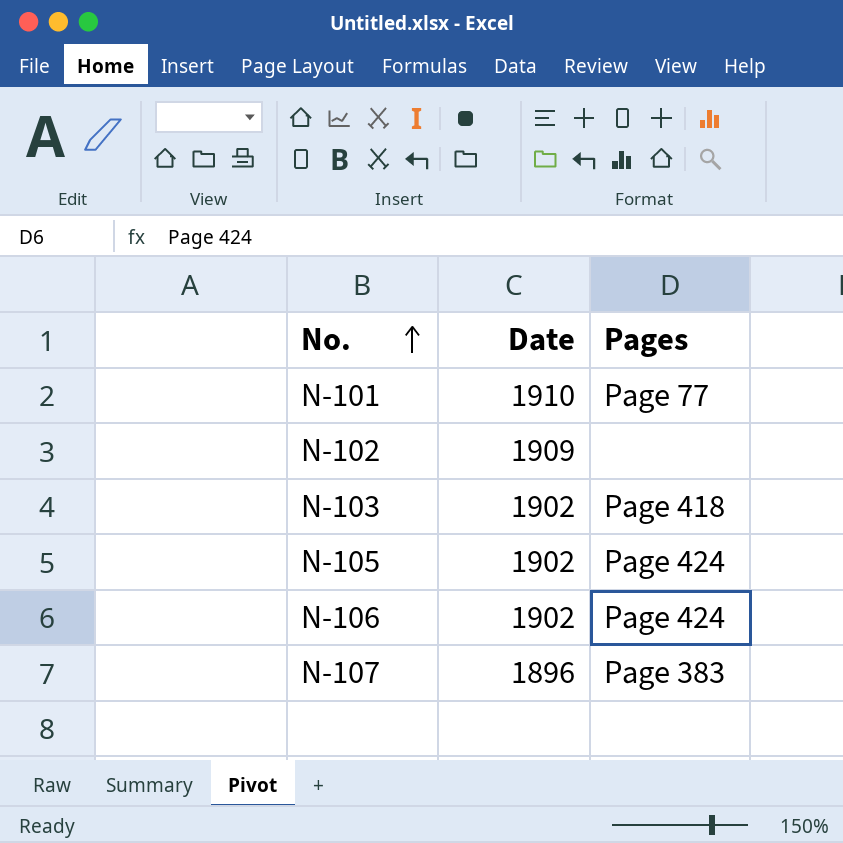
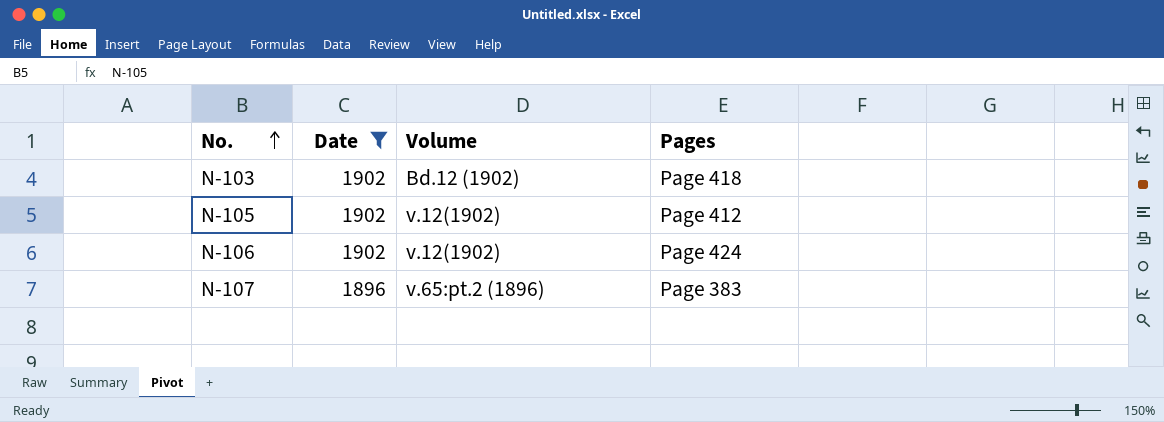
filter: none -> Date <= 1902
column Volume | position: none -> 3
N-105 | Pages: Page 424 -> Page 412

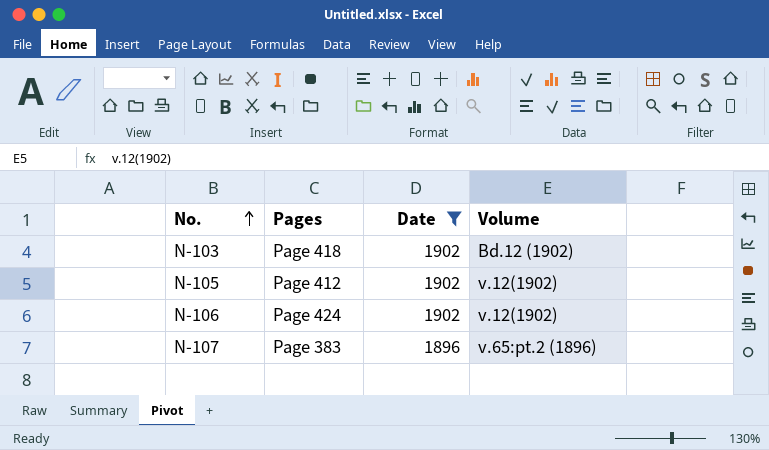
column Pages | position: 4 -> 2

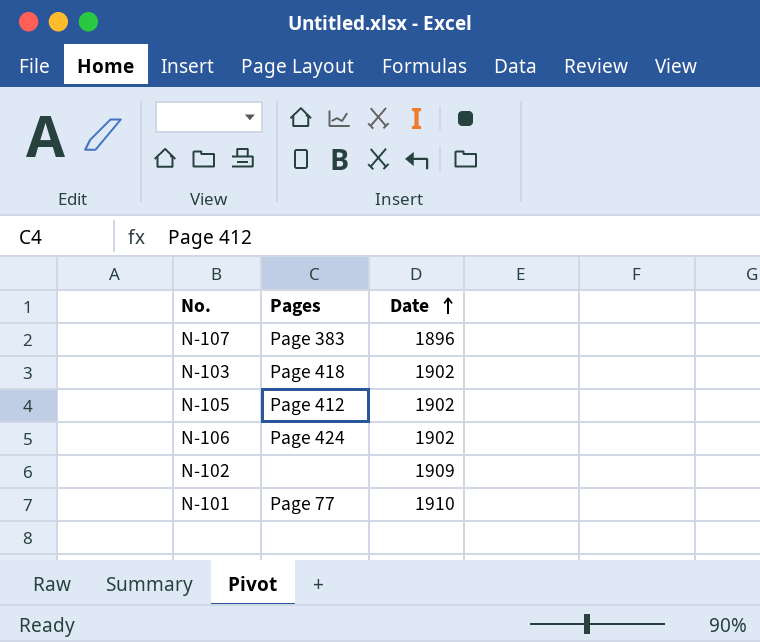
filter: Date <= 1902 -> none
row order: No. ascending -> Date ascending
column Volume | position: 4 -> none

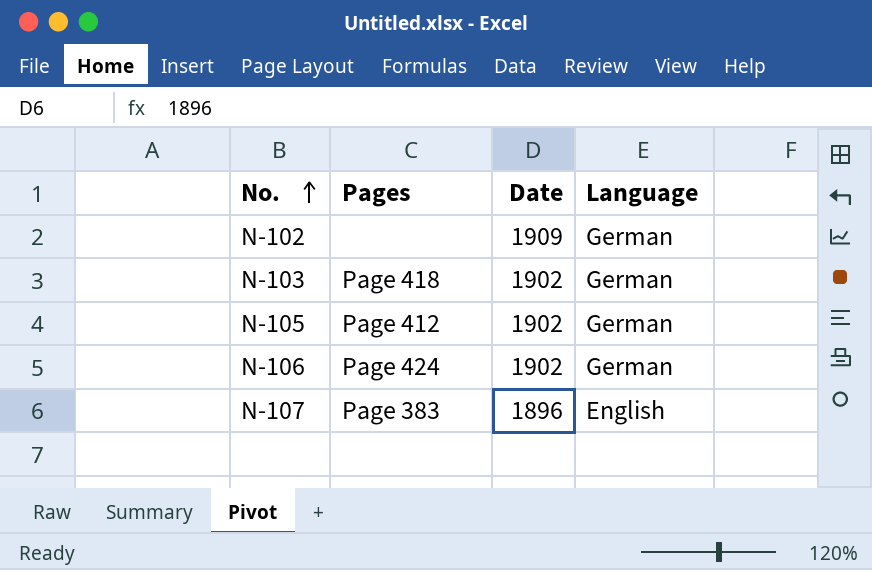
row order: Date ascending -> No. ascending
column Language | position: none -> 4
row N-101: Page 77 | 1910 -> none

